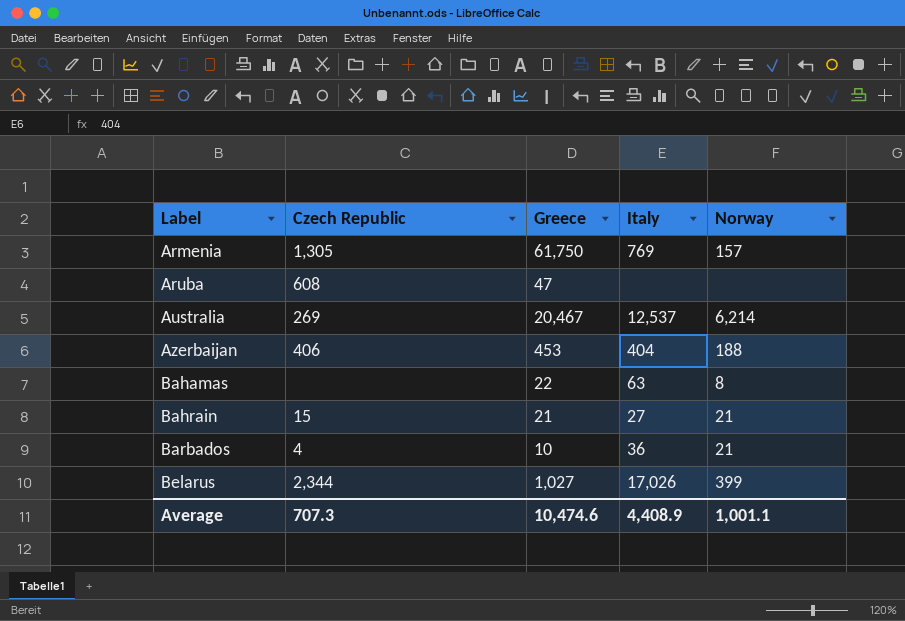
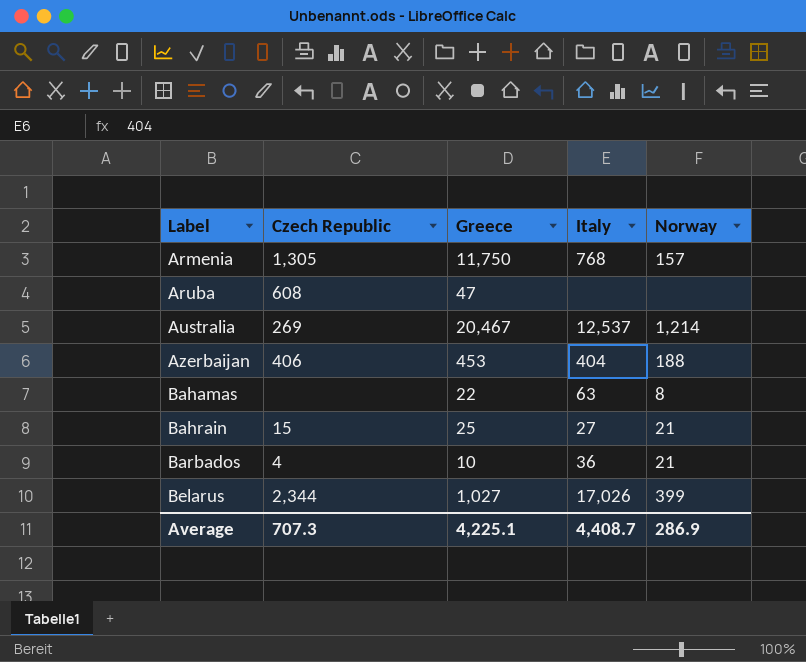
Armenia | Greece: 61,750 -> 11,750
Armenia | Italy: 769 -> 768
Australia | Norway: 6,214 -> 1,214
Bahrain | Greece: 21 -> 25
Average | Greece: 10,474.6 -> 4,225.1
Average | Italy: 4,408.9 -> 4,408.7
Average | Norway: 1,001.1 -> 286.9

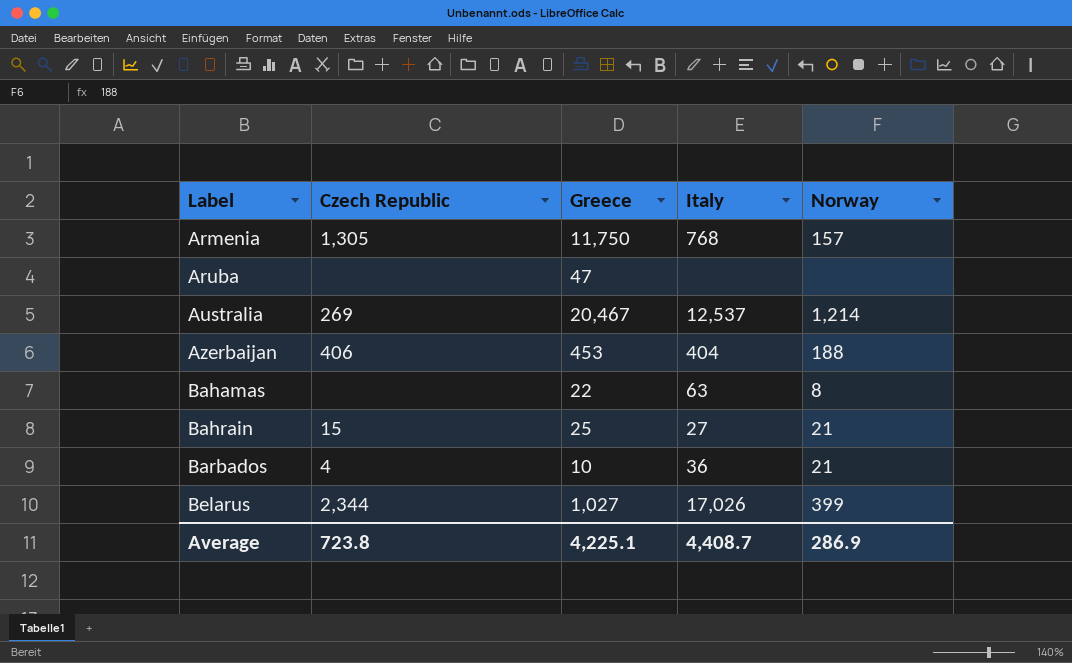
Aruba | Czech Republic: 608 -> none
Average | Czech Republic: 707.3 -> 723.8

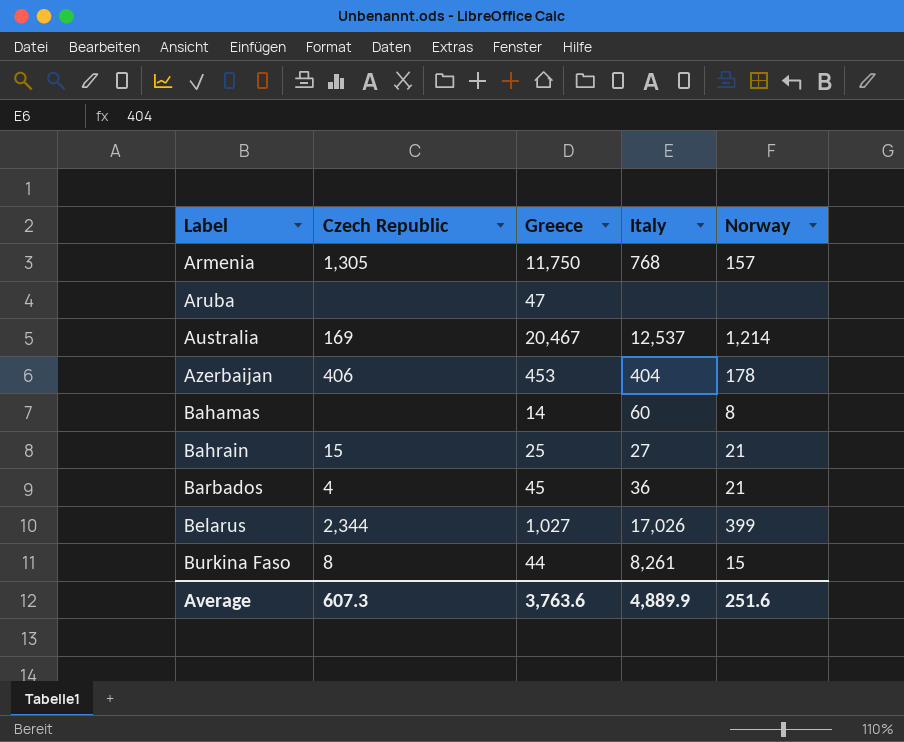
Australia | Czech Republic: 269 -> 169
Azerbaijan | Norway: 188 -> 178
Bahamas | Greece: 22 -> 14
Bahamas | Italy: 63 -> 60
Barbados | Greece: 10 -> 45
row Burkina Faso: none -> 8 | 44 | 8,261 | 15
Average | Czech Republic: 723.8 -> 607.3
Average | Greece: 4,225.1 -> 3,763.6
Average | Italy: 4,408.7 -> 4,889.9
Average | Norway: 286.9 -> 251.6

